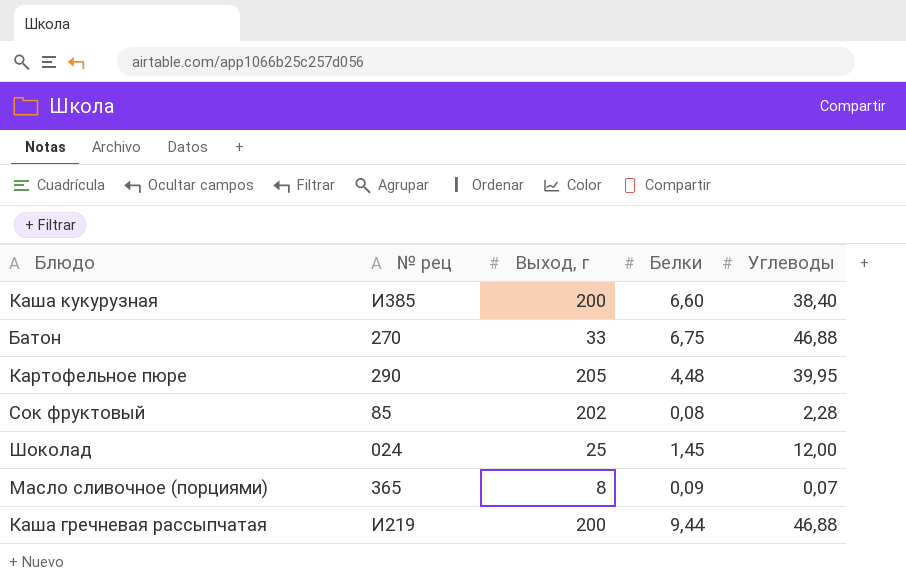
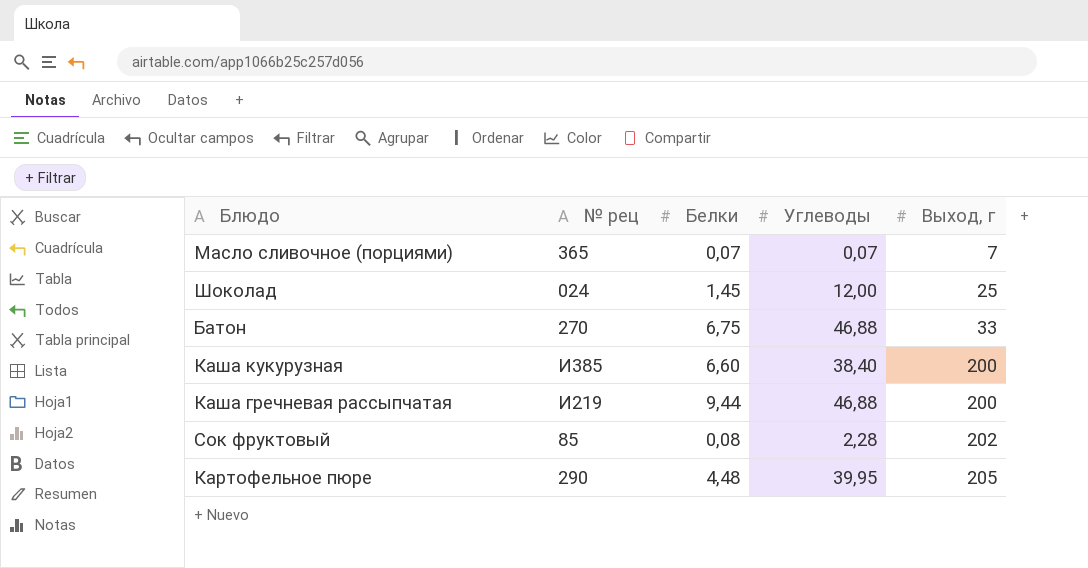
row order: none -> Выход, г ascending
column Выход, г | position: 3 -> 5
Масло сливочное (порциями) | Белки: 0,09 -> 0,07
Масло сливочное (порциями) | Выход, г: 8 -> 7

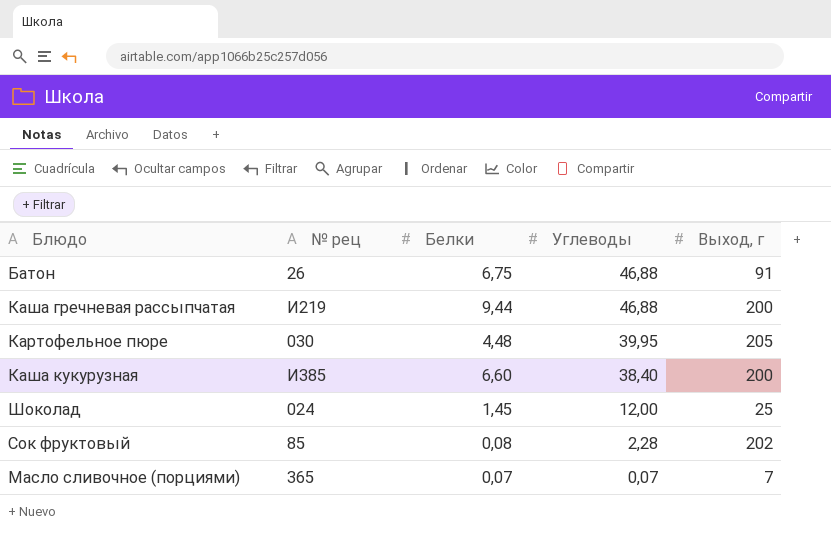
row order: Выход, г ascending -> Углеводы descending
Батон | № рец: 270 -> 26
Батон | Выход, г: 33 -> 91
Картофельное пюре | № рец: 290 -> 030

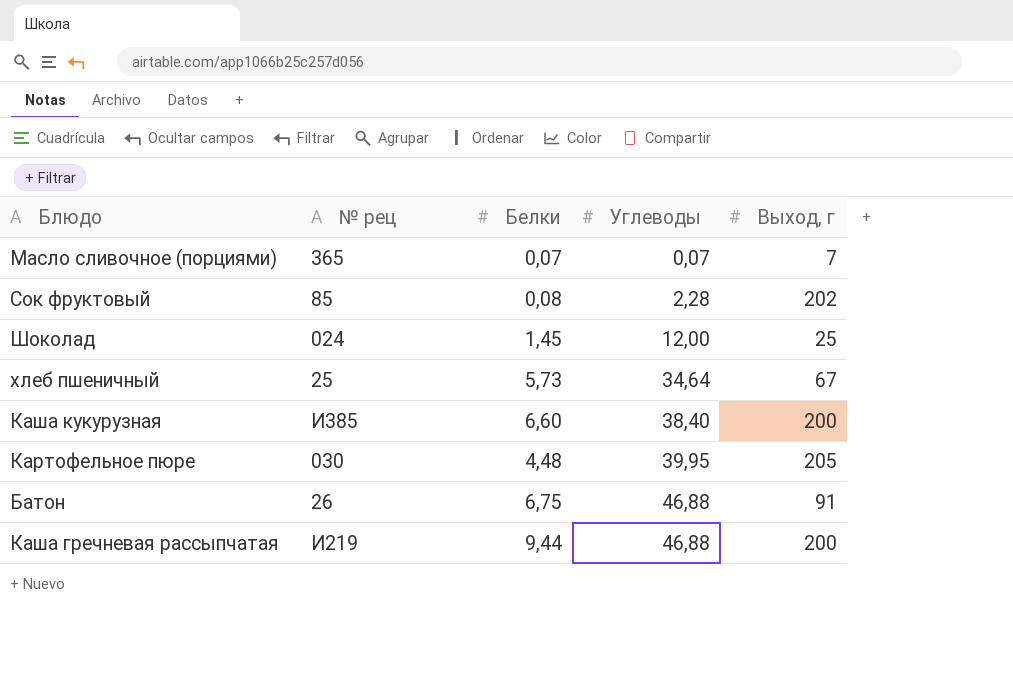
row order: Углеводы descending -> Углеводы ascending
row хлеб пшеничный: none -> 25 | 5,73 | 34,64 | 67

